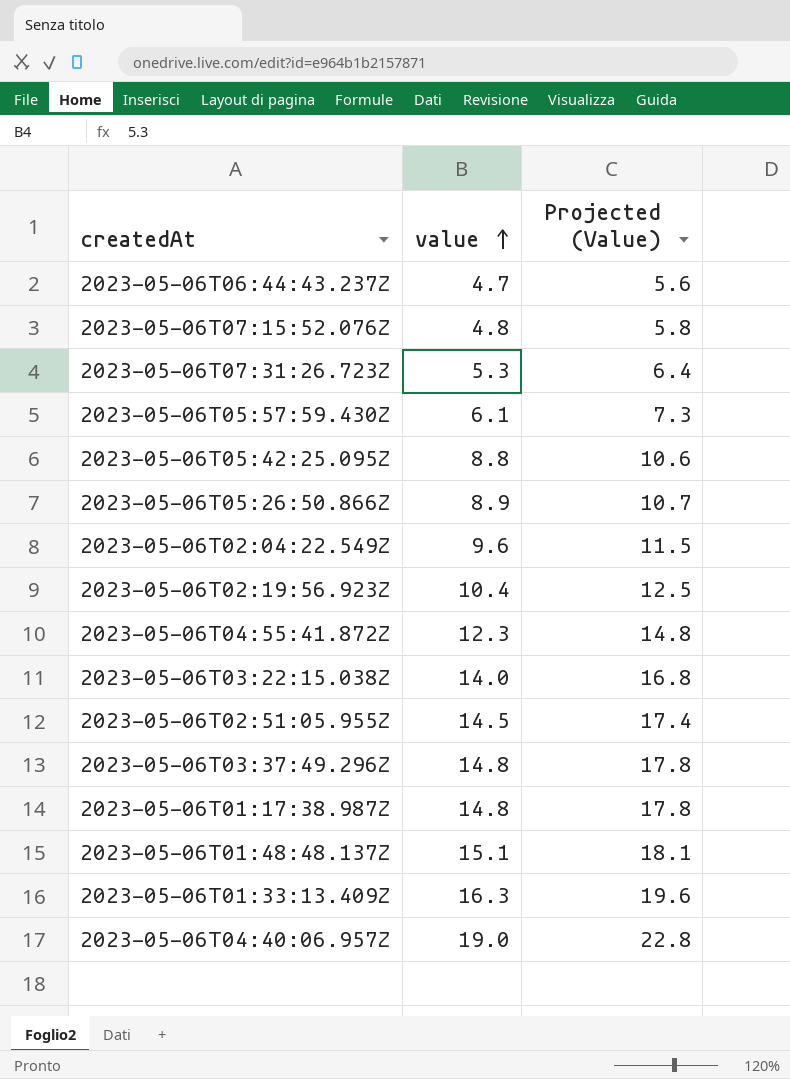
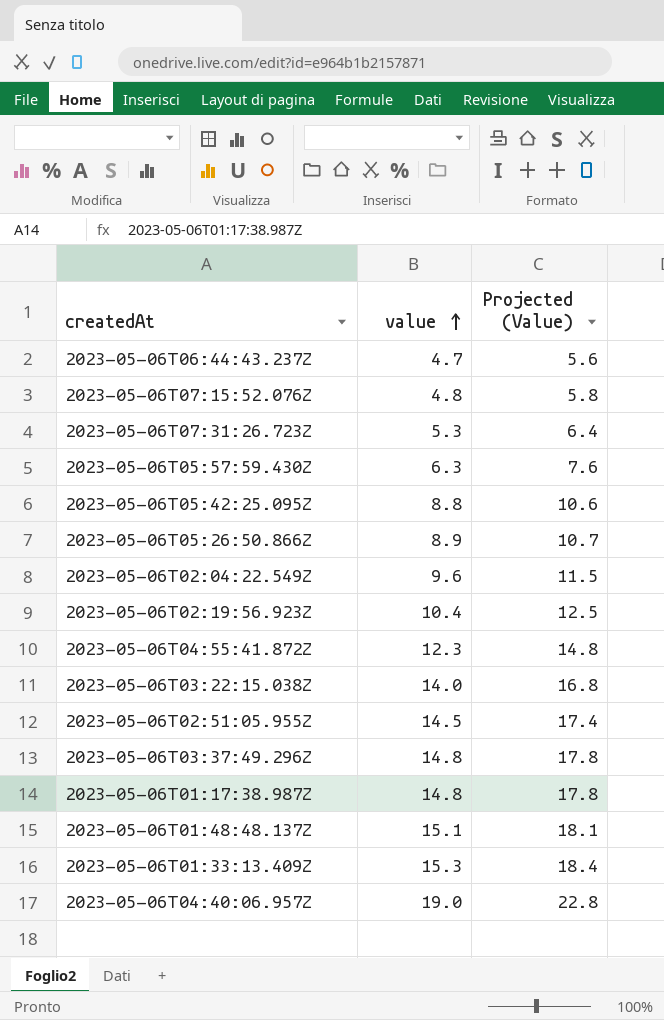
2023-05-06T05:57:59.430Z | value: 6.1 -> 6.3
2023-05-06T05:57:59.430Z | Projected (Value): 7.3 -> 7.6
2023-05-06T01:33:13.409Z | value: 16.3 -> 15.3
2023-05-06T01:33:13.409Z | Projected (Value): 19.6 -> 18.4

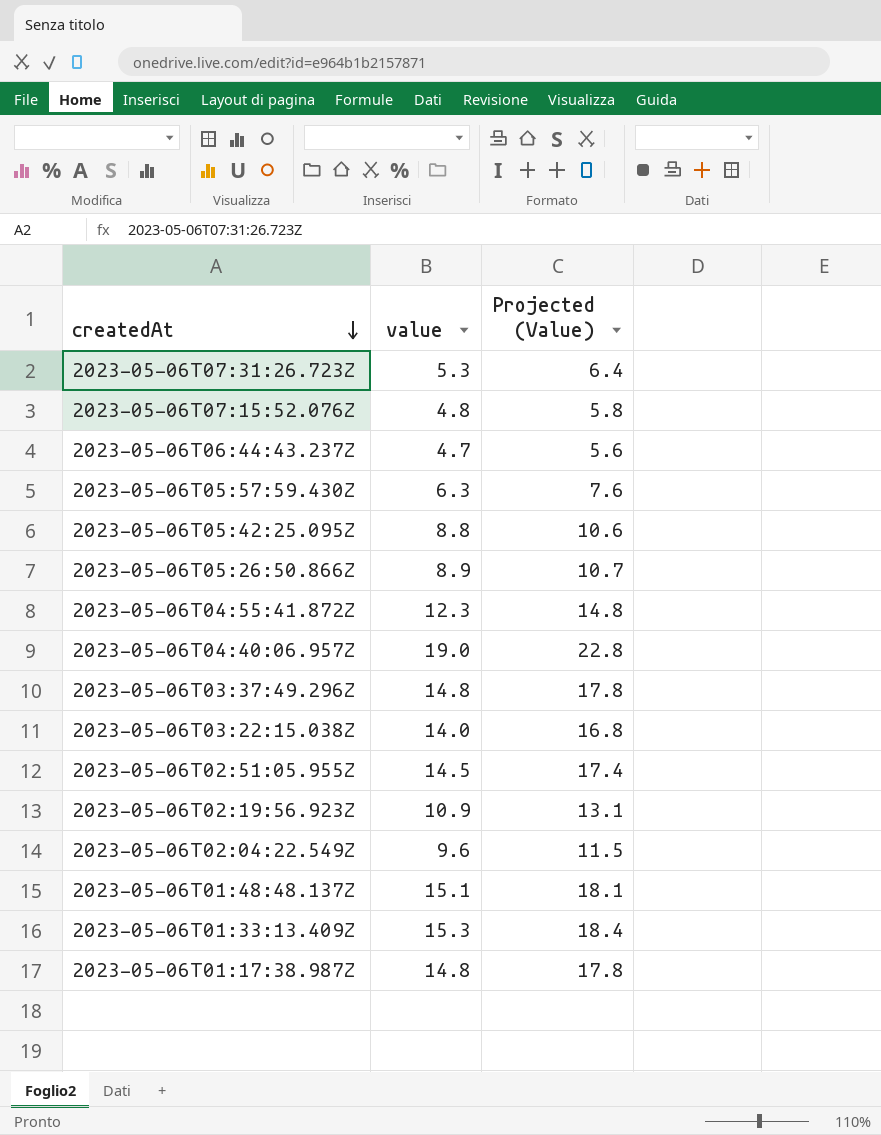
row order: value ascending -> createdAt descending
2023-05-06T02:19:56.923Z | value: 10.4 -> 10.9
2023-05-06T02:19:56.923Z | Projected (Value): 12.5 -> 13.1

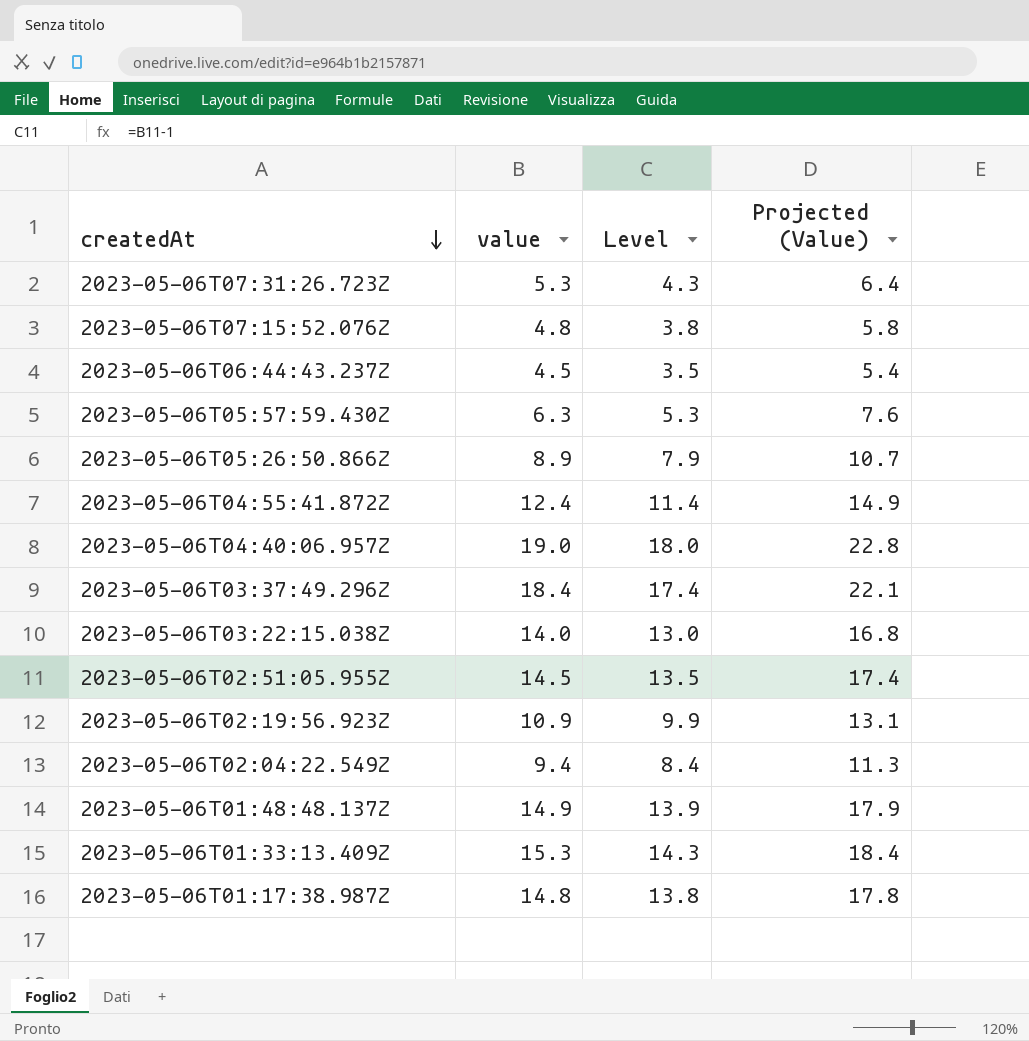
column Level | formula: none -> [value] - 1
row 2023-05-06T05:42:25.095Z: 8.8 | 10.6 -> none
2023-05-06T06:44:43.237Z | value: 4.7 -> 4.5
2023-05-06T06:44:43.237Z | Projected (Value): 5.6 -> 5.4
2023-05-06T04:55:41.872Z | value: 12.3 -> 12.4
2023-05-06T04:55:41.872Z | Projected (Value): 14.8 -> 14.9
2023-05-06T03:37:49.296Z | value: 14.8 -> 18.4
2023-05-06T03:37:49.296Z | Projected (Value): 17.8 -> 22.1
2023-05-06T02:04:22.549Z | value: 9.6 -> 9.4
2023-05-06T02:04:22.549Z | Projected (Value): 11.5 -> 11.3
2023-05-06T01:48:48.137Z | value: 15.1 -> 14.9
2023-05-06T01:48:48.137Z | Projected (Value): 18.1 -> 17.9

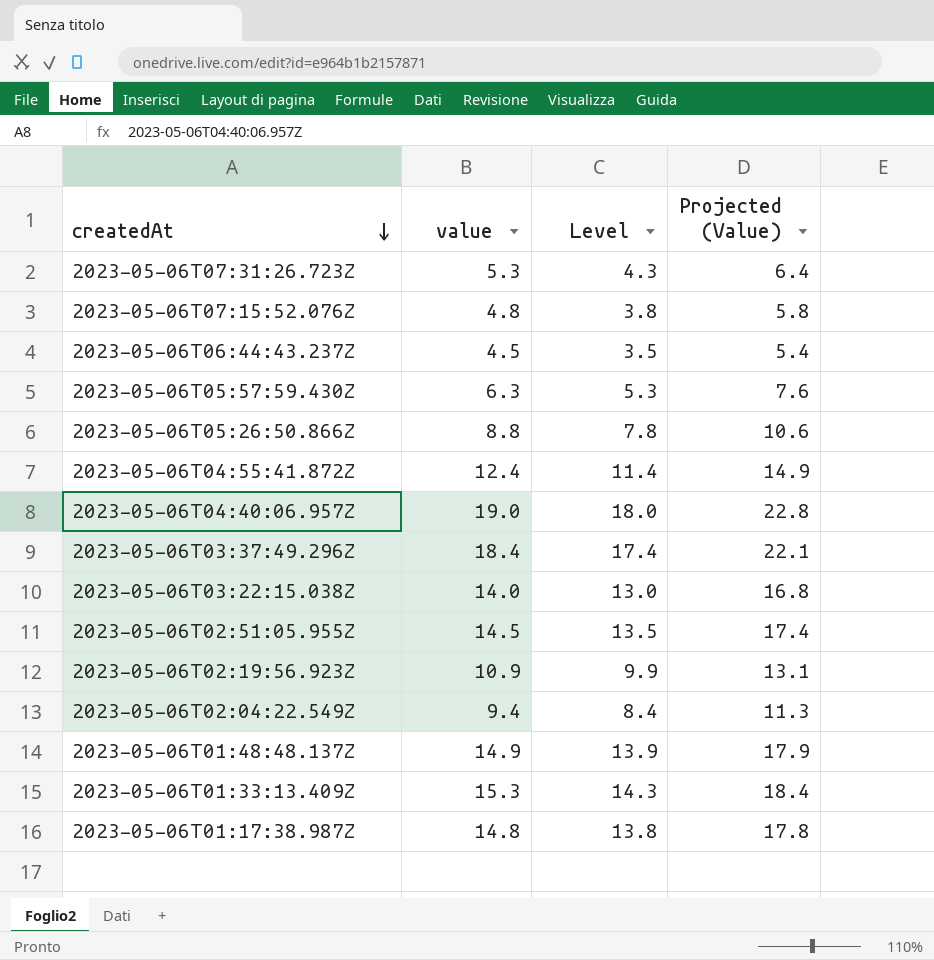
2023-05-06T05:26:50.866Z | value: 8.9 -> 8.8
2023-05-06T05:26:50.866Z | Level: 7.9 -> 7.8
2023-05-06T05:26:50.866Z | Projected (Value): 10.7 -> 10.6

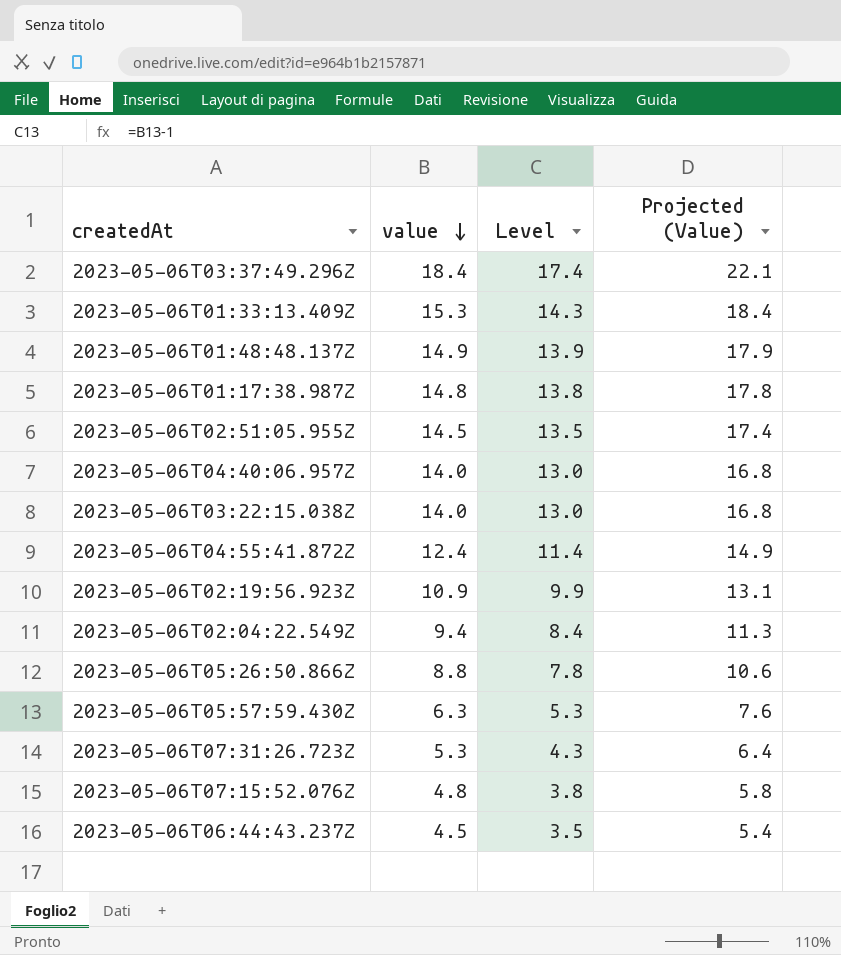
row order: createdAt descending -> value descending
2023-05-06T04:40:06.957Z | value: 19.0 -> 14.0
2023-05-06T04:40:06.957Z | Level: 18.0 -> 13.0
2023-05-06T04:40:06.957Z | Projected (Value): 22.8 -> 16.8

